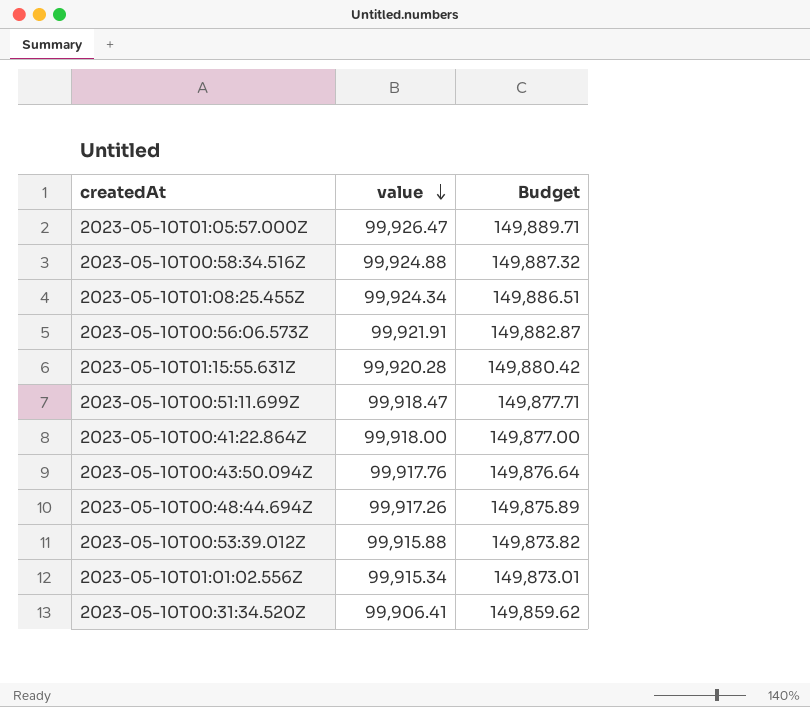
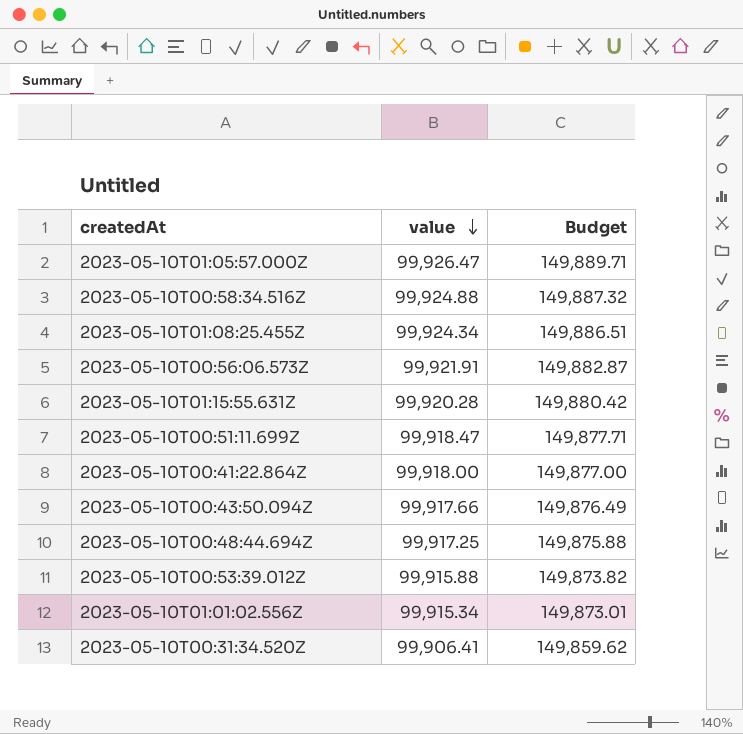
2023-05-10T00:43:50.094Z | value: 99,917.76 -> 99,917.66
2023-05-10T00:43:50.094Z | Budget: 149,876.64 -> 149,876.49
2023-05-10T00:48:44.694Z | value: 99,917.26 -> 99,917.25
2023-05-10T00:48:44.694Z | Budget: 149,875.89 -> 149,875.88

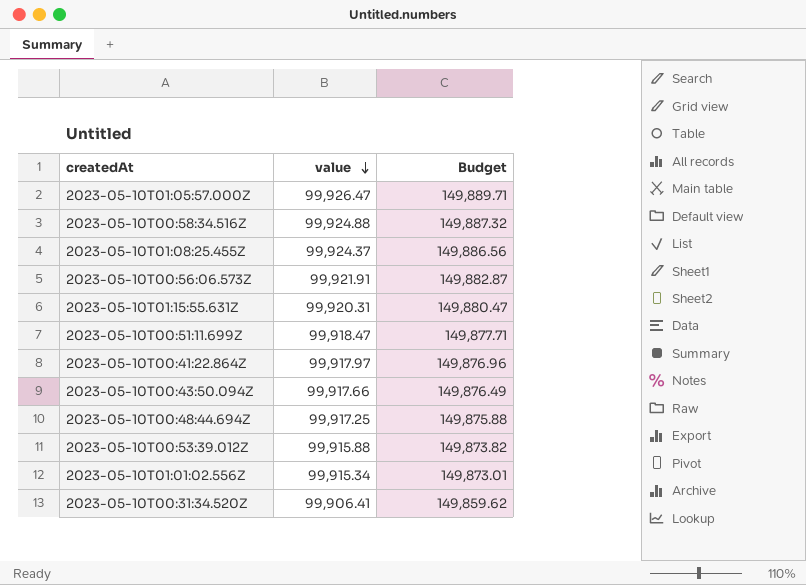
2023-05-10T01:08:25.455Z | value: 99,924.34 -> 99,924.37
2023-05-10T01:08:25.455Z | Budget: 149,886.51 -> 149,886.56
2023-05-10T01:15:55.631Z | value: 99,920.28 -> 99,920.31
2023-05-10T01:15:55.631Z | Budget: 149,880.42 -> 149,880.47
2023-05-10T00:41:22.864Z | value: 99,918.00 -> 99,917.97
2023-05-10T00:41:22.864Z | Budget: 149,877.00 -> 149,876.96

